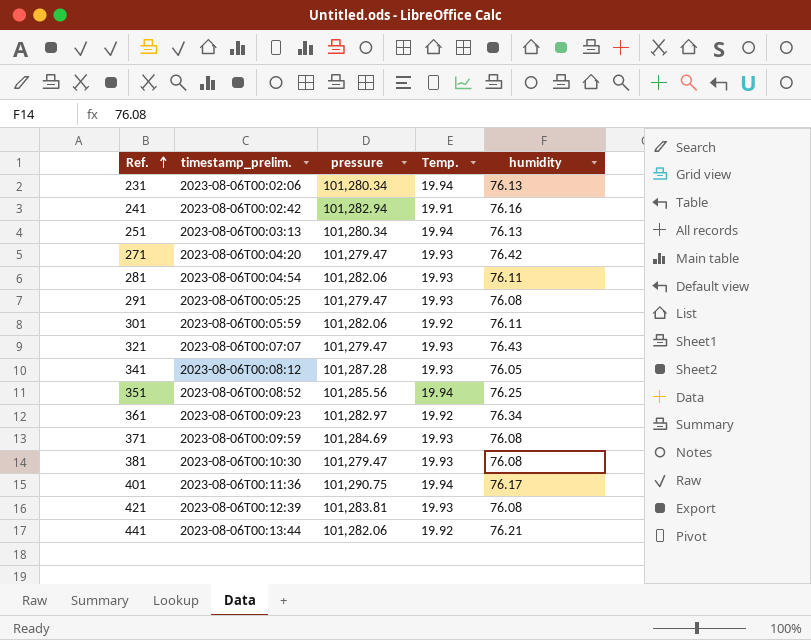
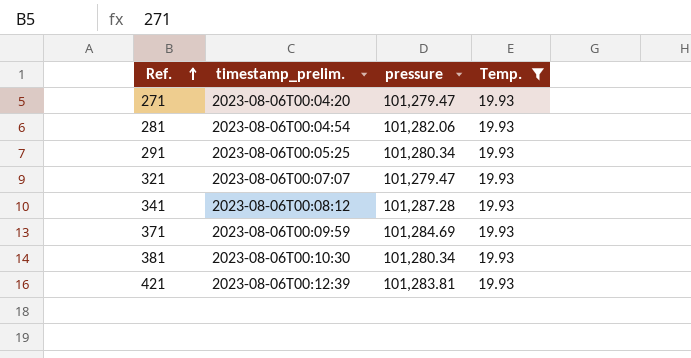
filter: none -> Temp. = 19.93
column humidity | position: 5 -> none
291 | pressure: 101,279.47 -> 101,280.34
381 | pressure: 101,279.47 -> 101,280.34

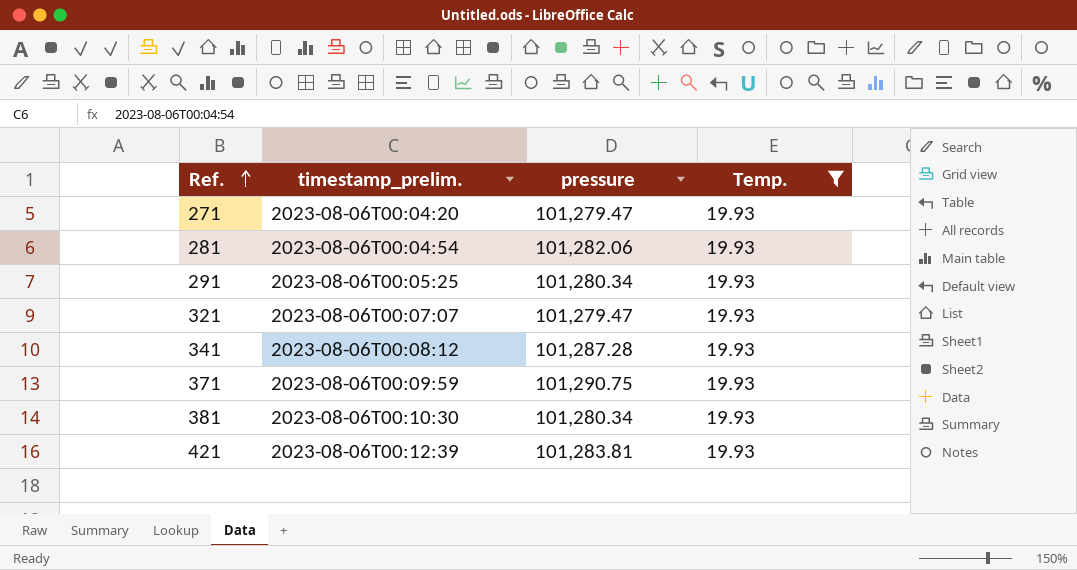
371 | pressure: 101,284.69 -> 101,290.75

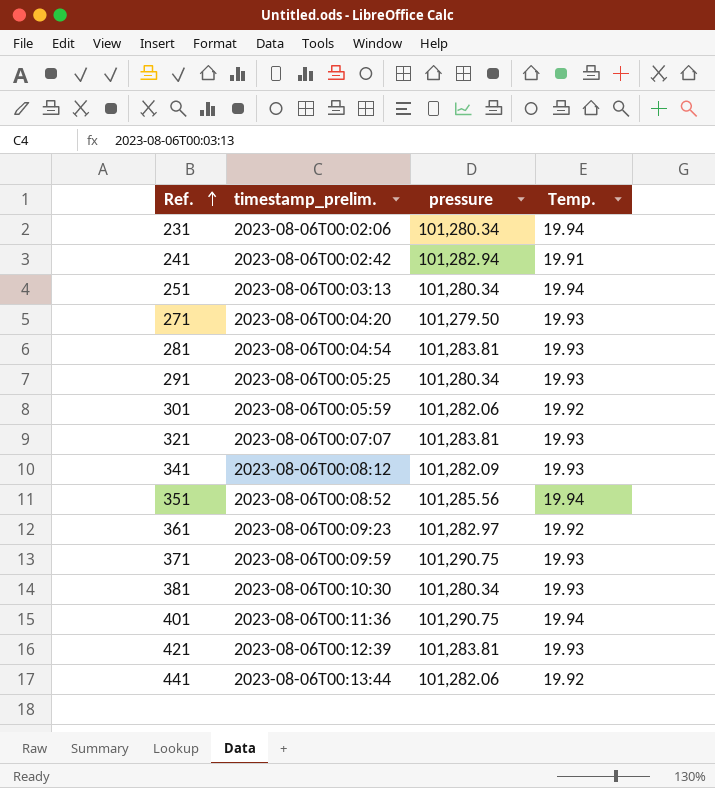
filter: Temp. = 19.93 -> none
271 | pressure: 101,279.47 -> 101,279.50
281 | pressure: 101,282.06 -> 101,283.81
321 | pressure: 101,279.47 -> 101,283.81
341 | pressure: 101,287.28 -> 101,282.09

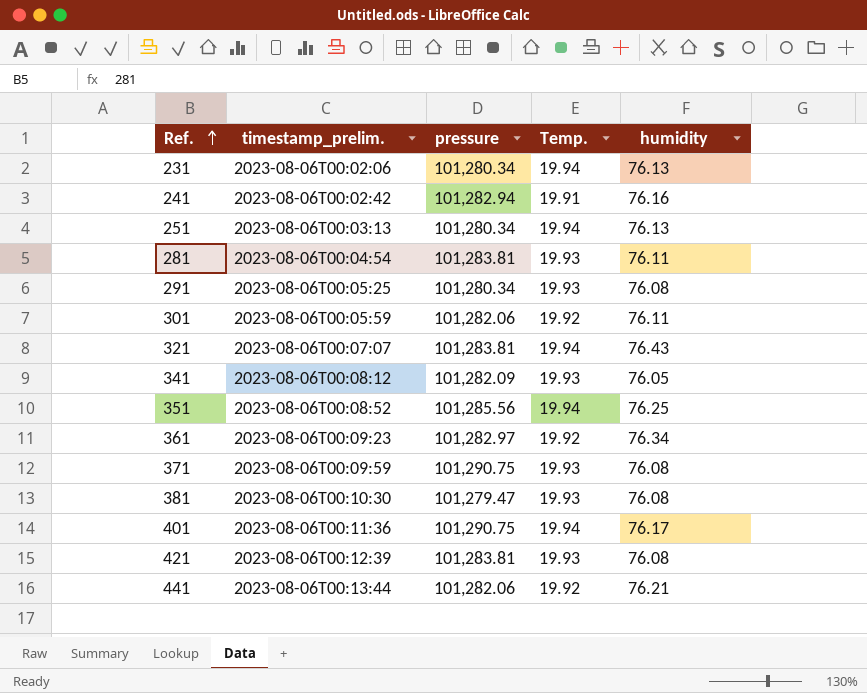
column humidity | position: none -> 5
row 271: 2023-08-06T00:04:20 | 101,279.50 | 19.93 -> none
321 | Temp.: 19.93 -> 19.94
381 | pressure: 101,280.34 -> 101,279.47

